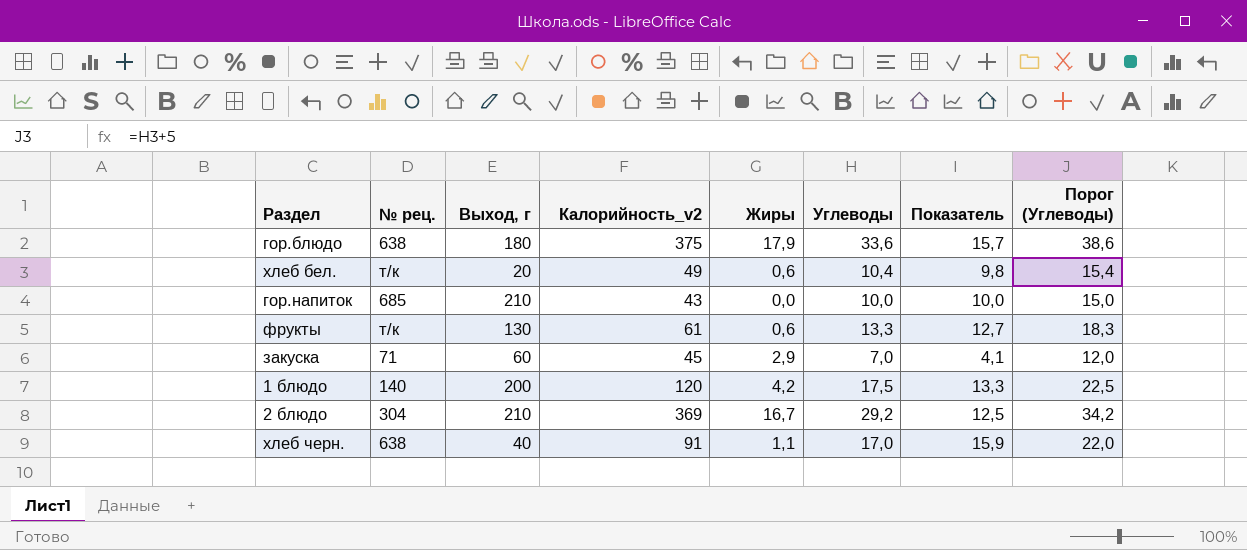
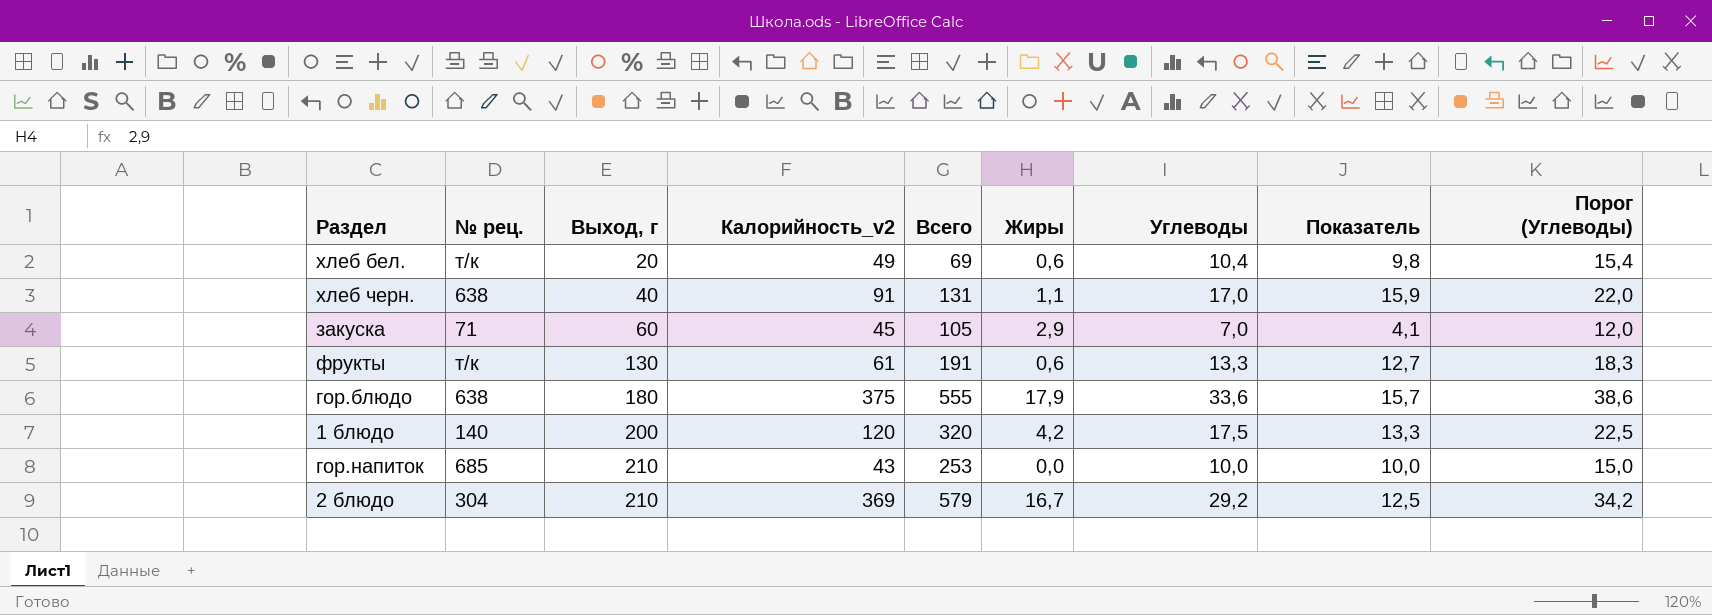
row order: none -> Выход, г ascending
column Всего | formula: none -> [Выход, г] + [Калорийность_v2]

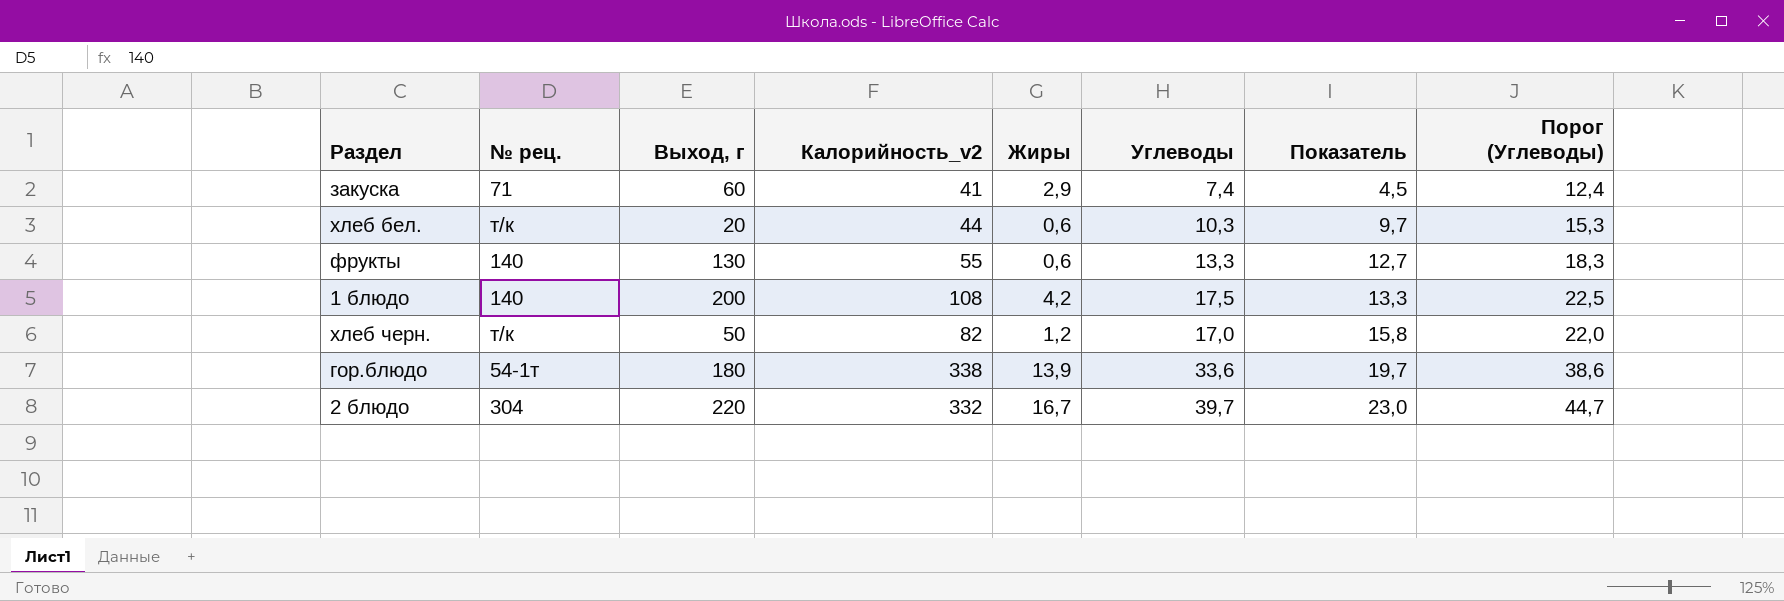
row order: Выход, г ascending -> Показатель ascending
column Всего | formula: [Выход, г] + [Калорийность_v2] -> none
row гор.напиток: 685 | 210 | 43 | 253 | 0,0 | 10,0 | 10,0 | 15,0 -> none
закуска | Калорийность_v2: 45 -> 41
закуска | Углеводы: 7,0 -> 7,4
закуска | Показатель: 4,1 -> 4,5
закуска | Порог (Углеводы): 12,0 -> 12,4
хлеб бел. | Калорийность_v2: 49 -> 44
хлеб бел. | Углеводы: 10,4 -> 10,3
хлеб бел. | Показатель: 9,8 -> 9,7
хлеб бел. | Порог (Углеводы): 15,4 -> 15,3
фрукты | № рец.: т/к -> 140
фрукты | Калорийность_v2: 61 -> 55
1 блюдо | Калорийность_v2: 120 -> 108
хлеб черн. | № рец.: 638 -> т/к
хлеб черн. | Выход, г: 40 -> 50
хлеб черн. | Калорийность_v2: 91 -> 82
хлеб черн. | Жиры: 1,1 -> 1,2
хлеб черн. | Показатель: 15,9 -> 15,8
гор.блюдо | № рец.: 638 -> 54-1т
гор.блюдо | Калорийность_v2: 375 -> 338
гор.блюдо | Жиры: 17,9 -> 13,9
гор.блюдо | Показатель: 15,7 -> 19,7
2 блюдо | Выход, г: 210 -> 220
2 блюдо | Калорийность_v2: 369 -> 332
2 блюдо | Углеводы: 29,2 -> 39,7
2 блюдо | Показатель: 12,5 -> 23,0
2 блюдо | Порог (Углеводы): 34,2 -> 44,7

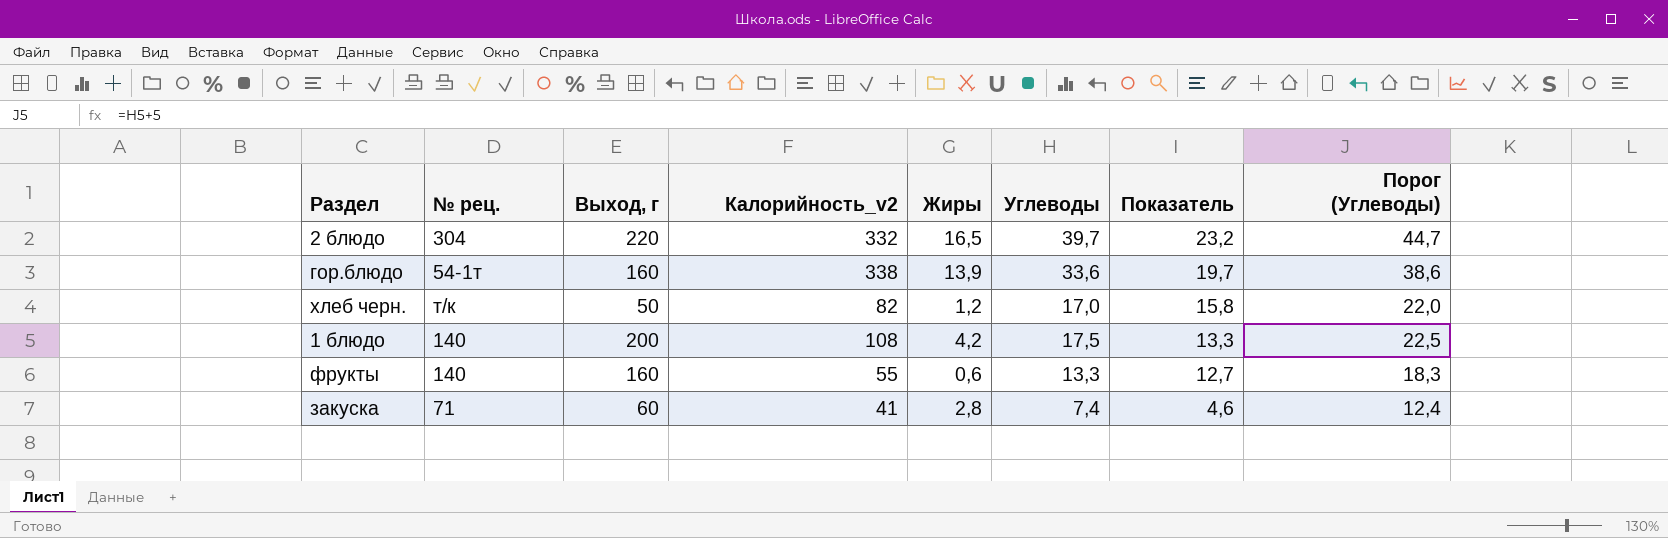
row order: Показатель ascending -> Показатель descending
row хлеб бел.: т/к | 20 | 44 | 0,6 | 10,3 | 9,7 | 15,3 -> none
2 блюдо | Жиры: 16,7 -> 16,5
2 блюдо | Показатель: 23,0 -> 23,2
гор.блюдо | Выход, г: 180 -> 160
фрукты | Выход, г: 130 -> 160
закуска | Жиры: 2,9 -> 2,8
закуска | Показатель: 4,5 -> 4,6

